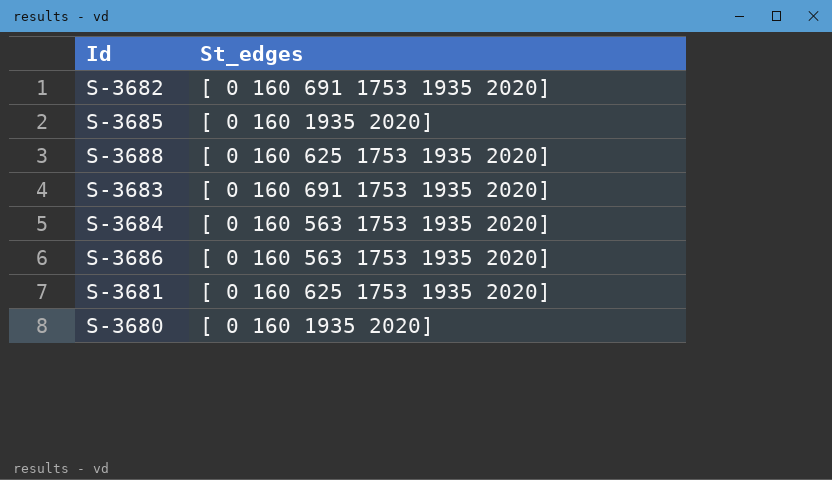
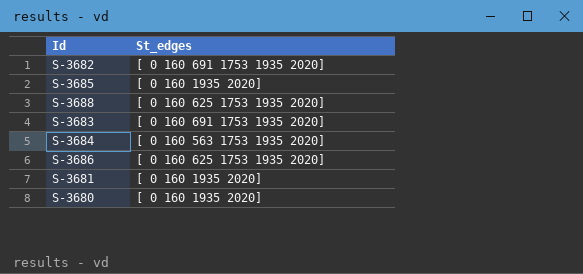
S-3686 | St_edges: [ 0 160 563 1753 1935 2020] -> [ 0 160 625 1753 1935 2020]
S-3681 | St_edges: [ 0 160 625 1753 1935 2020] -> [ 0 160 1935 2020]

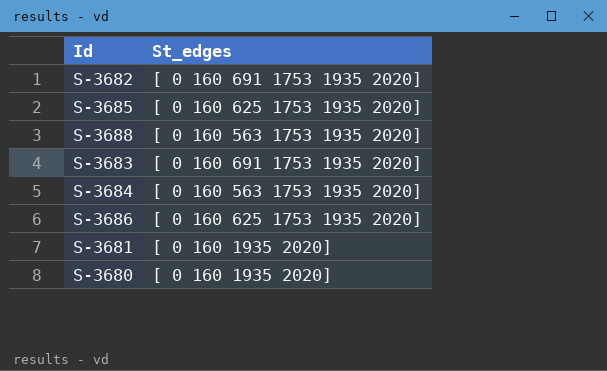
S-3685 | St_edges: [ 0 160 1935 2020] -> [ 0 160 625 1753 1935 2020]
S-3688 | St_edges: [ 0 160 625 1753 1935 2020] -> [ 0 160 563 1753 1935 2020]

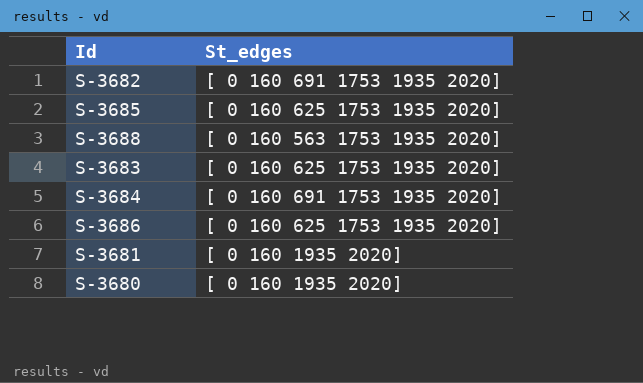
S-3683 | St_edges: [ 0 160 691 1753 1935 2020] -> [ 0 160 625 1753 1935 2020]
S-3684 | St_edges: [ 0 160 563 1753 1935 2020] -> [ 0 160 691 1753 1935 2020]

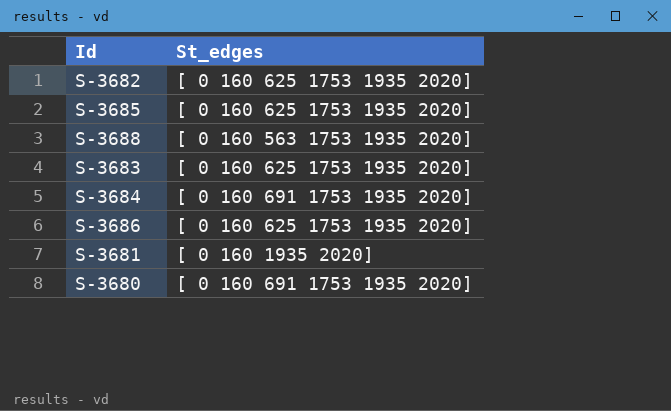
S-3682 | St_edges: [ 0 160 691 1753 1935 2020] -> [ 0 160 625 1753 1935 2020]
S-3680 | St_edges: [ 0 160 1935 2020] -> [ 0 160 691 1753 1935 2020]

